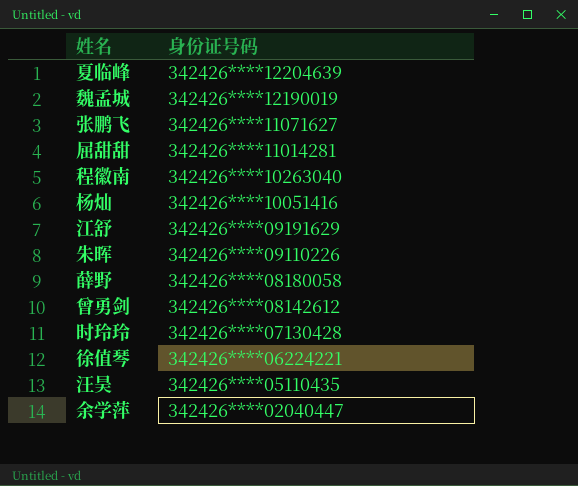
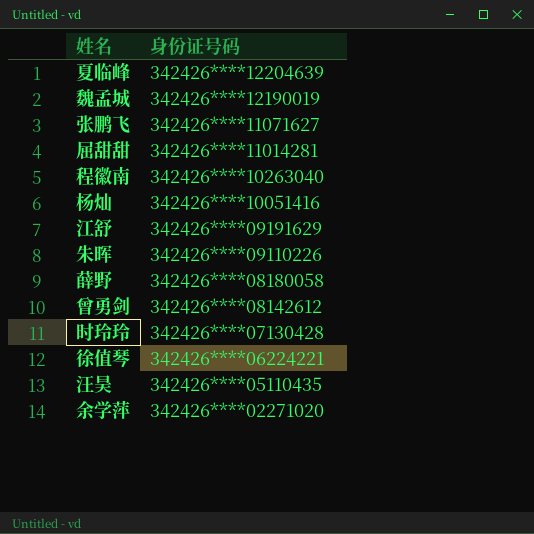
余学萍 | 身份证号码: 342426****02040447 -> 342426****02271020

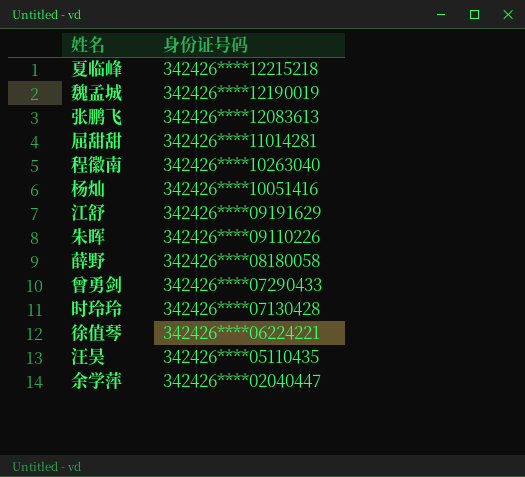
夏临峰 | 身份证号码: 342426****12204639 -> 342426****12215218
张鹏飞 | 身份证号码: 342426****11071627 -> 342426****12083613
曾勇剑 | 身份证号码: 342426****08142612 -> 342426****07290433
余学萍 | 身份证号码: 342426****02271020 -> 342426****02040447

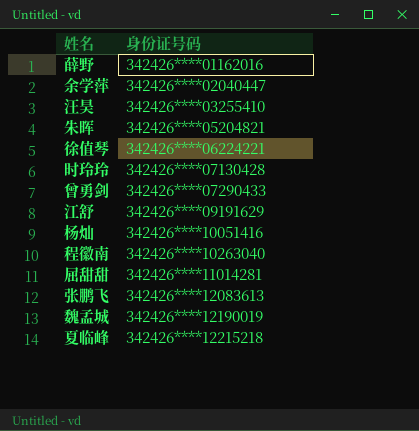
row order: 身份证号码 descending -> 身份证号码 ascending
薛野 | 身份证号码: 342426****08180058 -> 342426****01162016
汪昊 | 身份证号码: 342426****05110435 -> 342426****03255410
朱晖 | 身份证号码: 342426****09110226 -> 342426****05204821

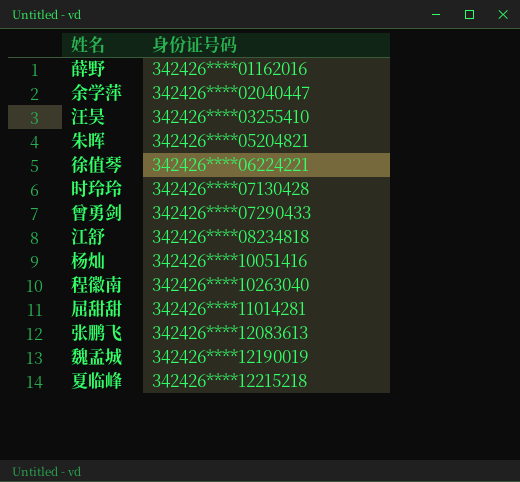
江舒 | 身份证号码: 342426****09191629 -> 342426****08234818

